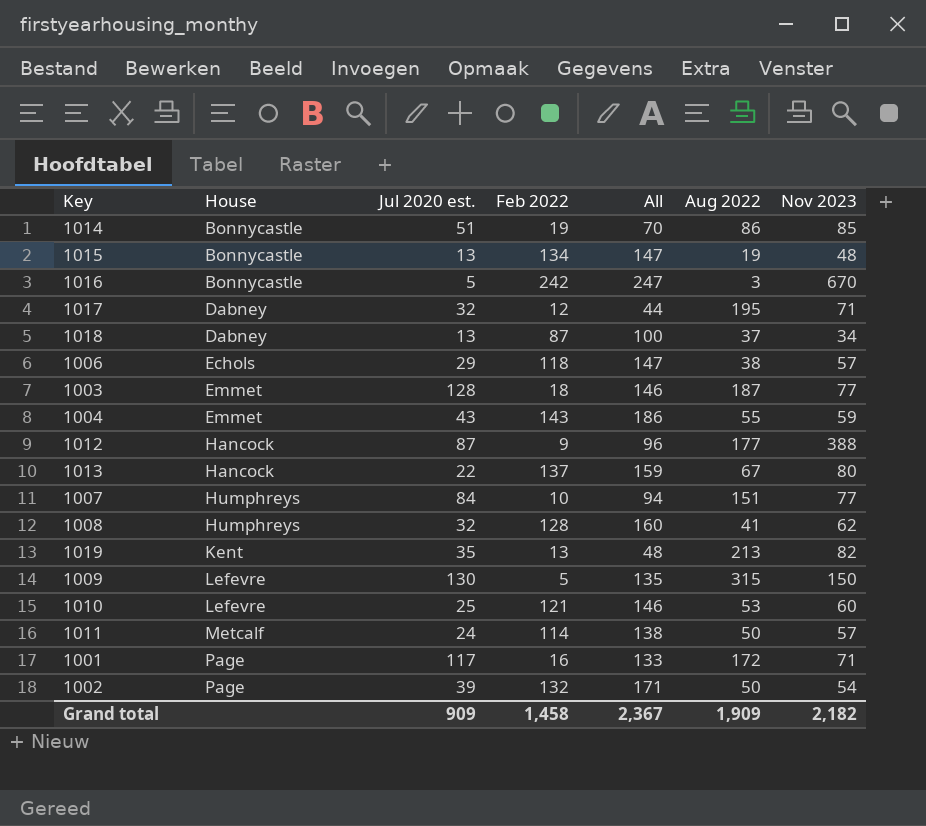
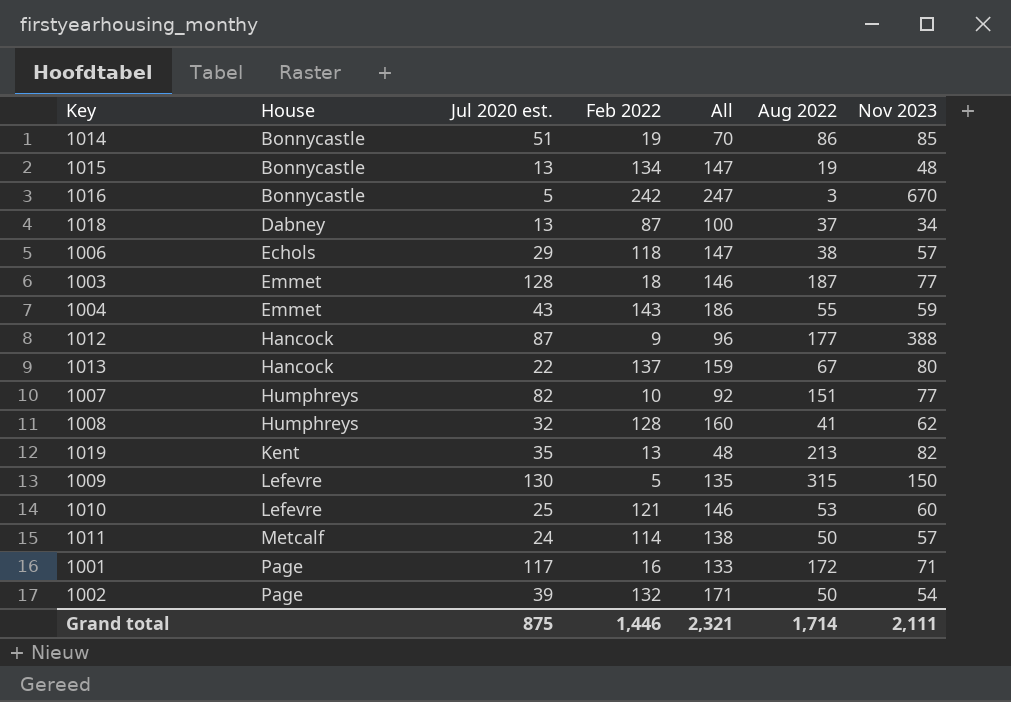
row 1017: Dabney | 32 | 12 | 44 | 195 | 71 -> none
1007 | Jul 2020 est.: 84 -> 82
1007 | All: 94 -> 92
Grand total | Jul 2020 est.: 909 -> 875
Grand total | Feb 2022: 1,458 -> 1,446
Grand total | All: 2,367 -> 2,321
Grand total | Aug 2022: 1,909 -> 1,714
Grand total | Nov 2023: 2,182 -> 2,111

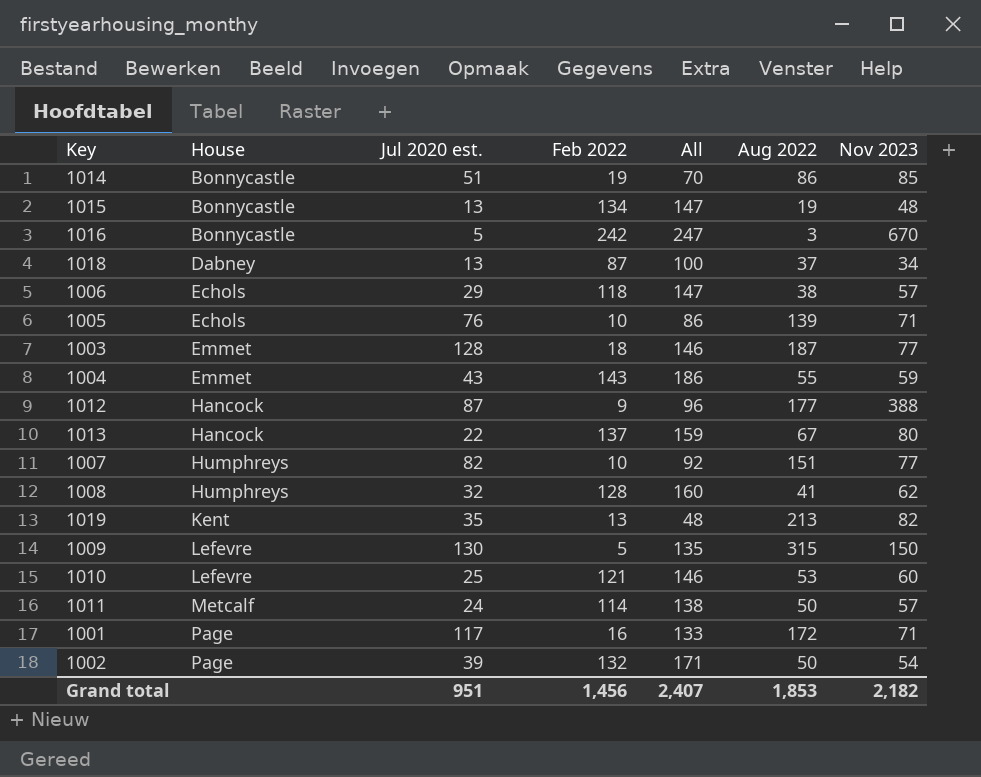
row 1005: none -> Echols | 76 | 10 | 86 | 139 | 71
Grand total | Jul 2020 est.: 875 -> 951
Grand total | Feb 2022: 1,446 -> 1,456
Grand total | All: 2,321 -> 2,407
Grand total | Aug 2022: 1,714 -> 1,853
Grand total | Nov 2023: 2,111 -> 2,182

